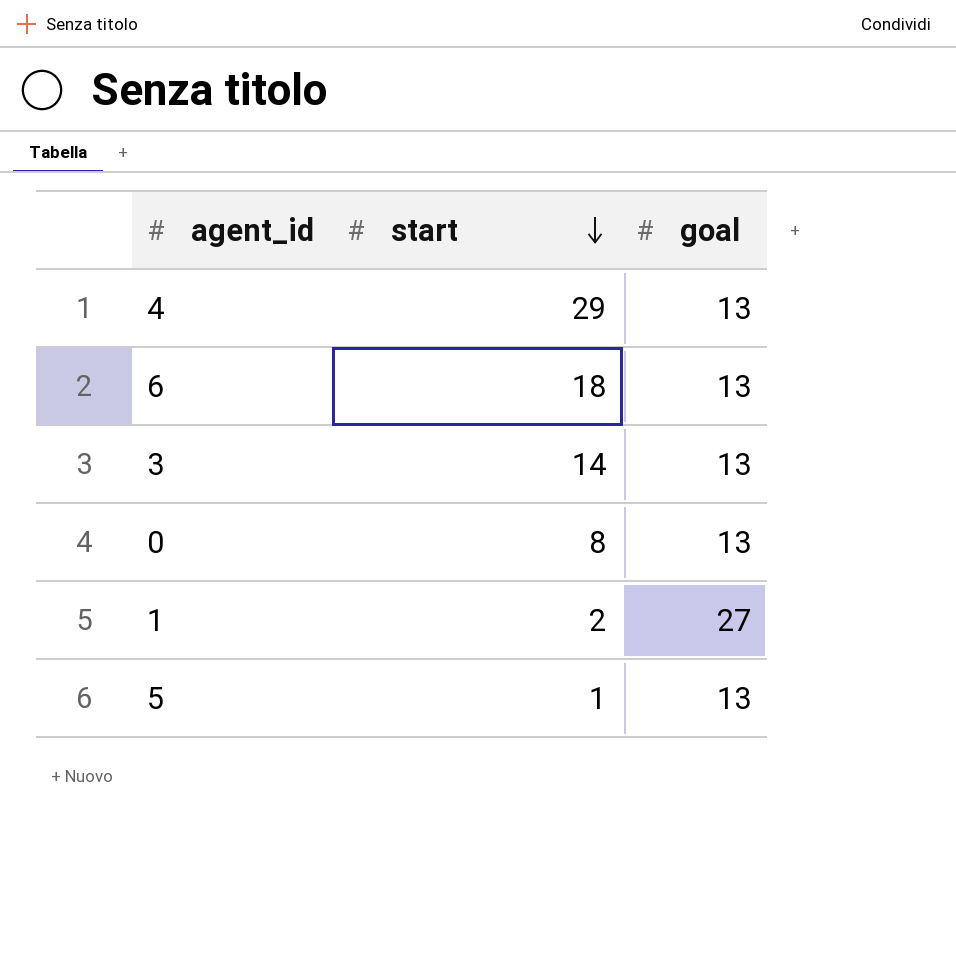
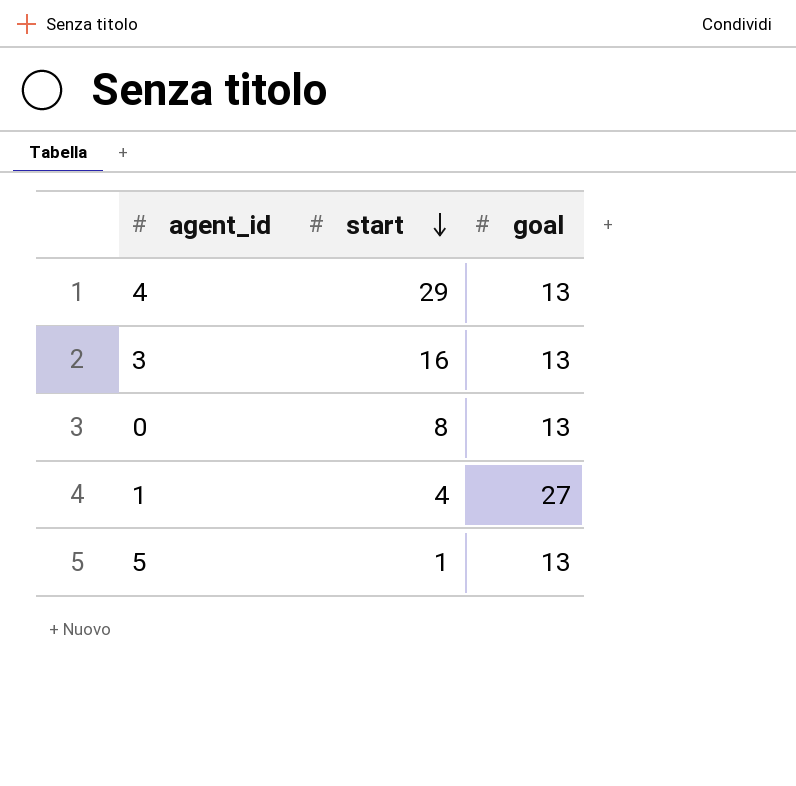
row 6: 18 | 13 -> none
3 | start: 14 -> 16
1 | start: 2 -> 4

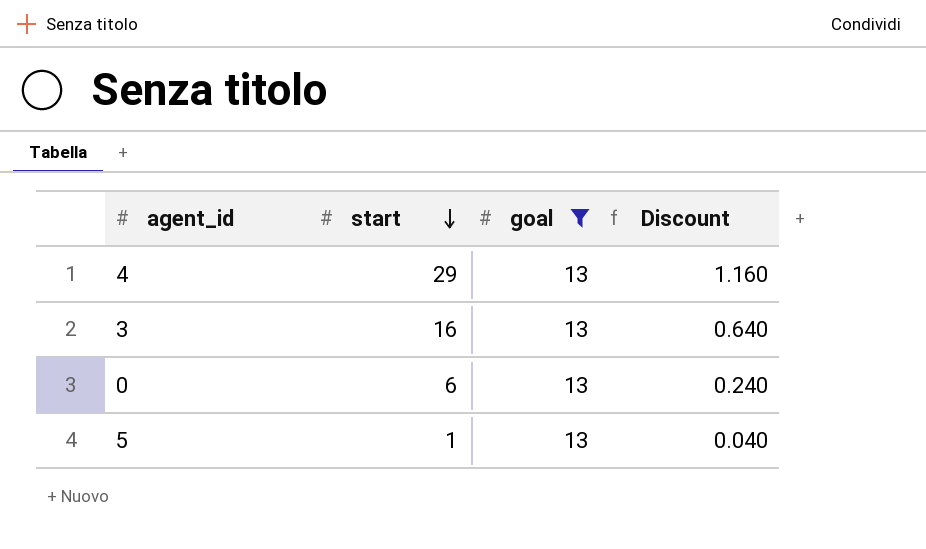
filter: none -> goal = 13
column Discount | formula: none -> [start] * 0.04
0 | start: 8 -> 6

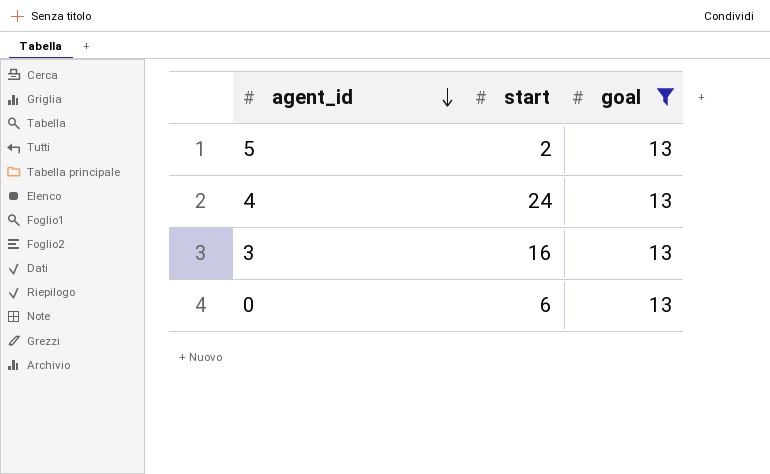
row order: start descending -> agent_id descending
column Discount | formula: [start] * 0.04 -> none
5 | start: 1 -> 2
4 | start: 29 -> 24

